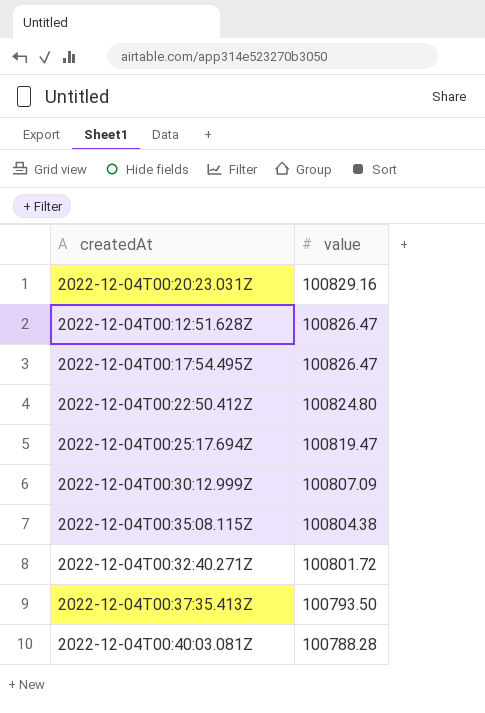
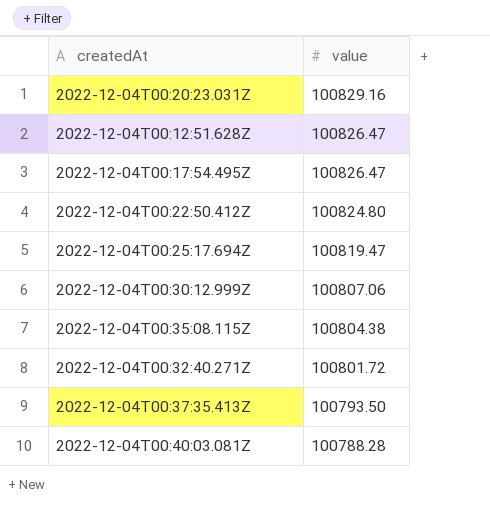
2022-12-04T00:30:12.999Z | value: 100807.09 -> 100807.06

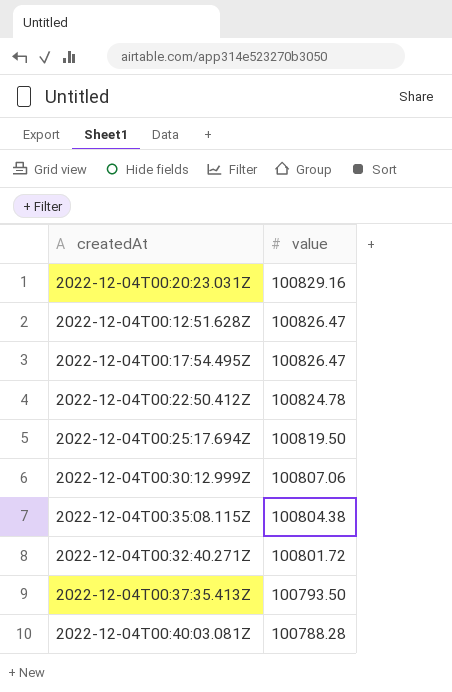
2022-12-04T00:22:50.412Z | value: 100824.80 -> 100824.78
2022-12-04T00:25:17.694Z | value: 100819.47 -> 100819.50

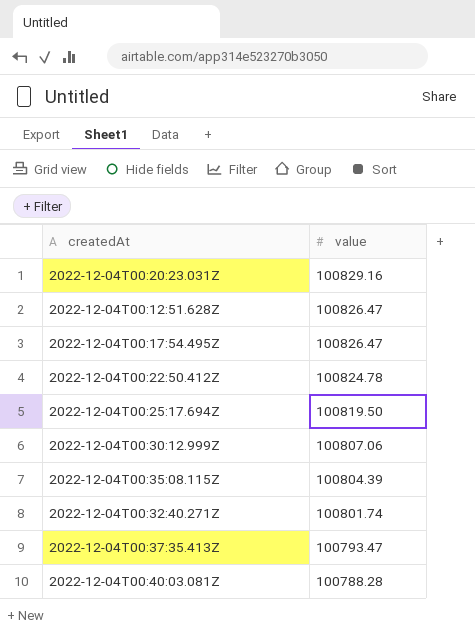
2022-12-04T00:35:08.115Z | value: 100804.38 -> 100804.39
2022-12-04T00:32:40.271Z | value: 100801.72 -> 100801.74
2022-12-04T00:37:35.413Z | value: 100793.50 -> 100793.47

